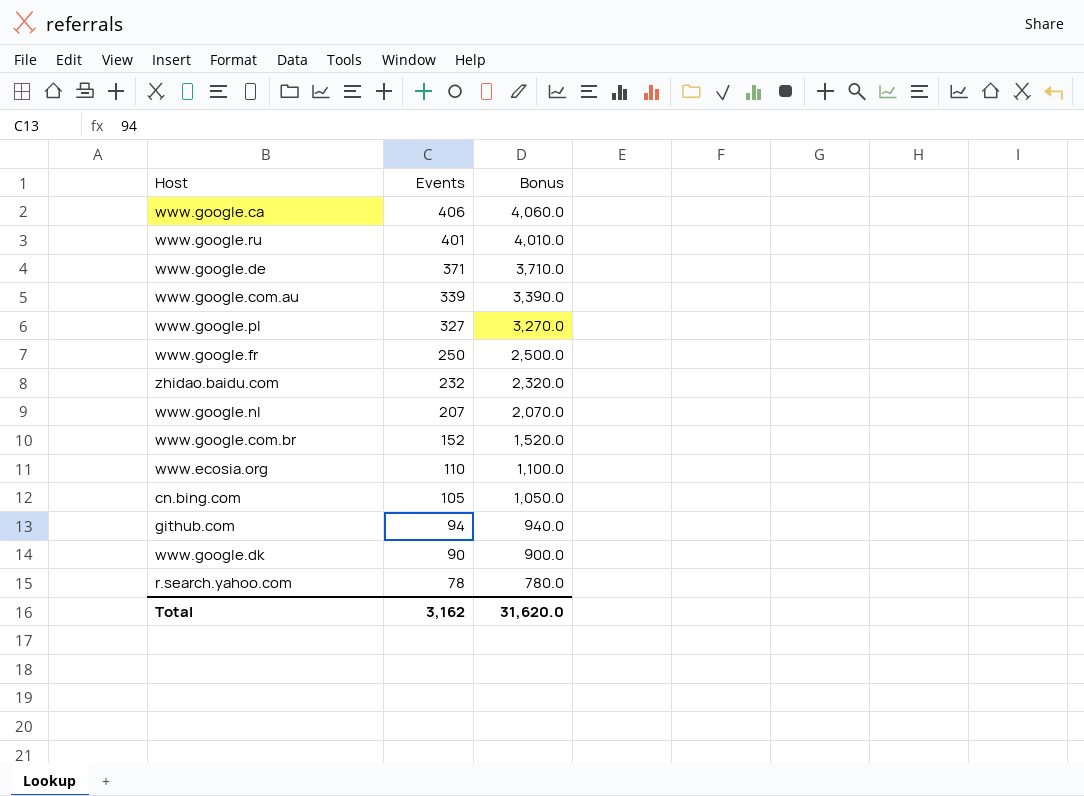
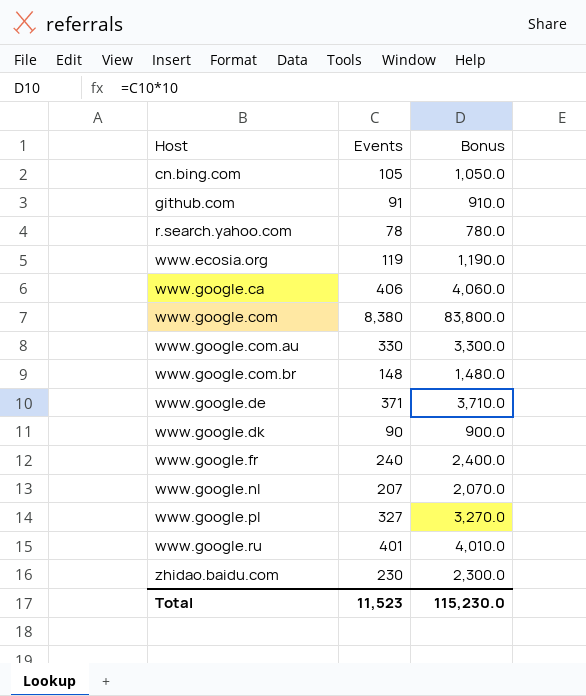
row order: Events descending -> Host ascending
github.com | Events: 94 -> 91
github.com | Bonus: 940.0 -> 910.0
www.ecosia.org | Events: 110 -> 119
www.ecosia.org | Bonus: 1,100.0 -> 1,190.0
row www.google.com: none -> 8,380 | 83,800.0
www.google.com.au | Events: 339 -> 330
www.google.com.au | Bonus: 3,390.0 -> 3,300.0
www.google.com.br | Events: 152 -> 148
www.google.com.br | Bonus: 1,520.0 -> 1,480.0
www.google.fr | Events: 250 -> 240
www.google.fr | Bonus: 2,500.0 -> 2,400.0
zhidao.baidu.com | Events: 232 -> 230
zhidao.baidu.com | Bonus: 2,320.0 -> 2,300.0
Total | Events: 3,162 -> 11,523
Total | Bonus: 31,620.0 -> 115,230.0

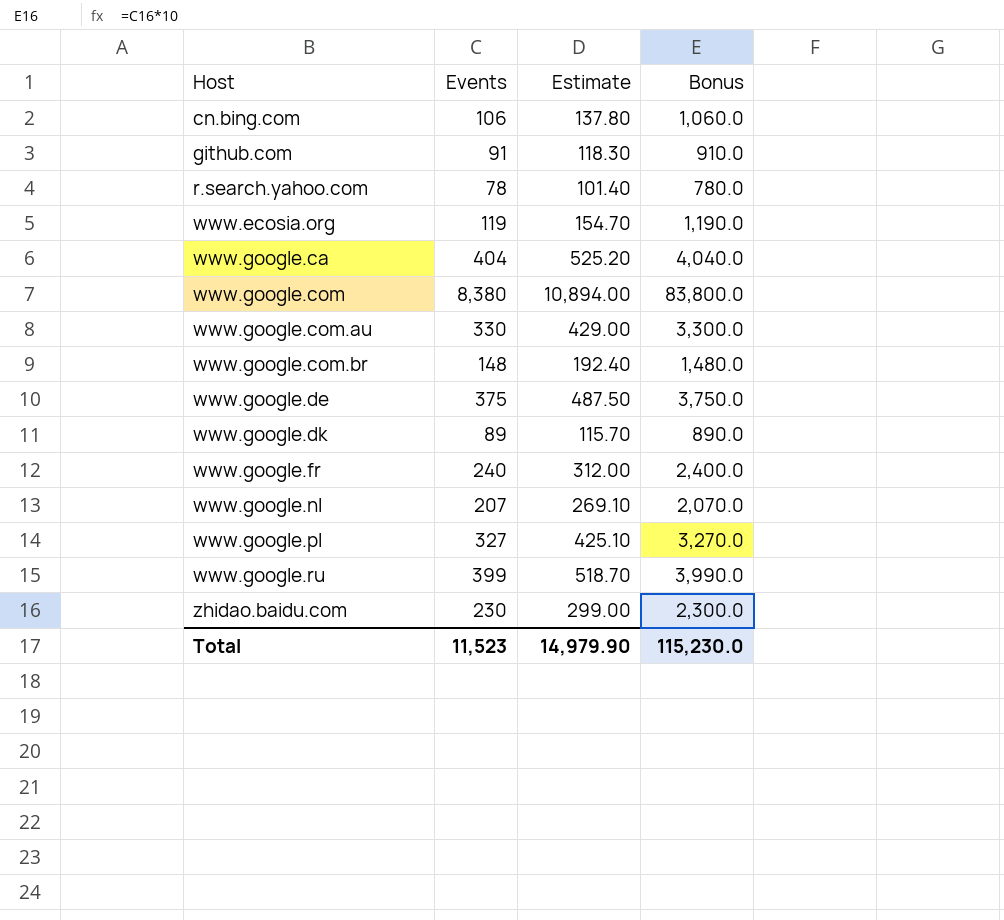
column Estimate | formula: none -> [Events] * 1.3
cn.bing.com | Events: 105 -> 106
cn.bing.com | Bonus: 1,050.0 -> 1,060.0
www.google.ca | Events: 406 -> 404
www.google.ca | Bonus: 4,060.0 -> 4,040.0
www.google.de | Events: 371 -> 375
www.google.de | Bonus: 3,710.0 -> 3,750.0
www.google.dk | Events: 90 -> 89
www.google.dk | Bonus: 900.0 -> 890.0
www.google.ru | Events: 401 -> 399
www.google.ru | Bonus: 4,010.0 -> 3,990.0

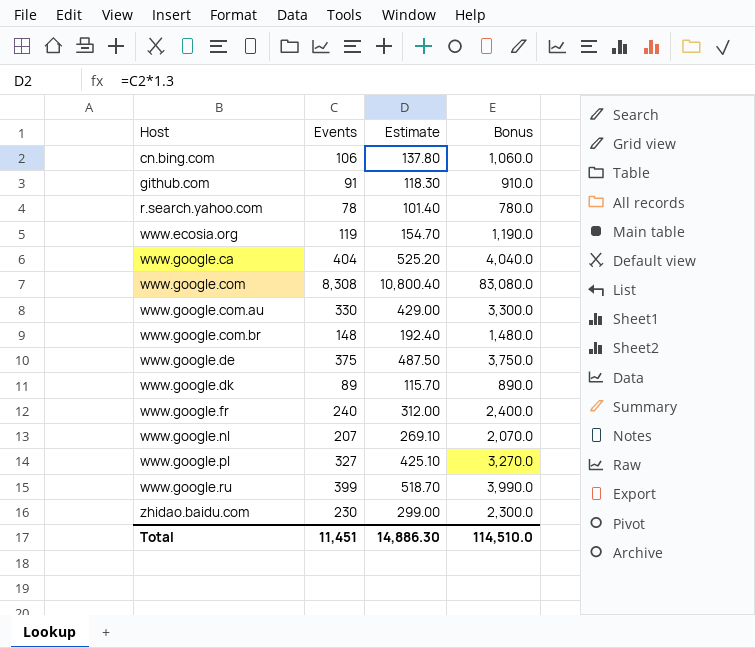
www.google.com | Events: 8,380 -> 8,308
www.google.com | Estimate: 10,894.00 -> 10,800.40
www.google.com | Bonus: 83,800.0 -> 83,080.0
Total | Events: 11,523 -> 11,451
Total | Estimate: 14,979.90 -> 14,886.30
Total | Bonus: 115,230.0 -> 114,510.0

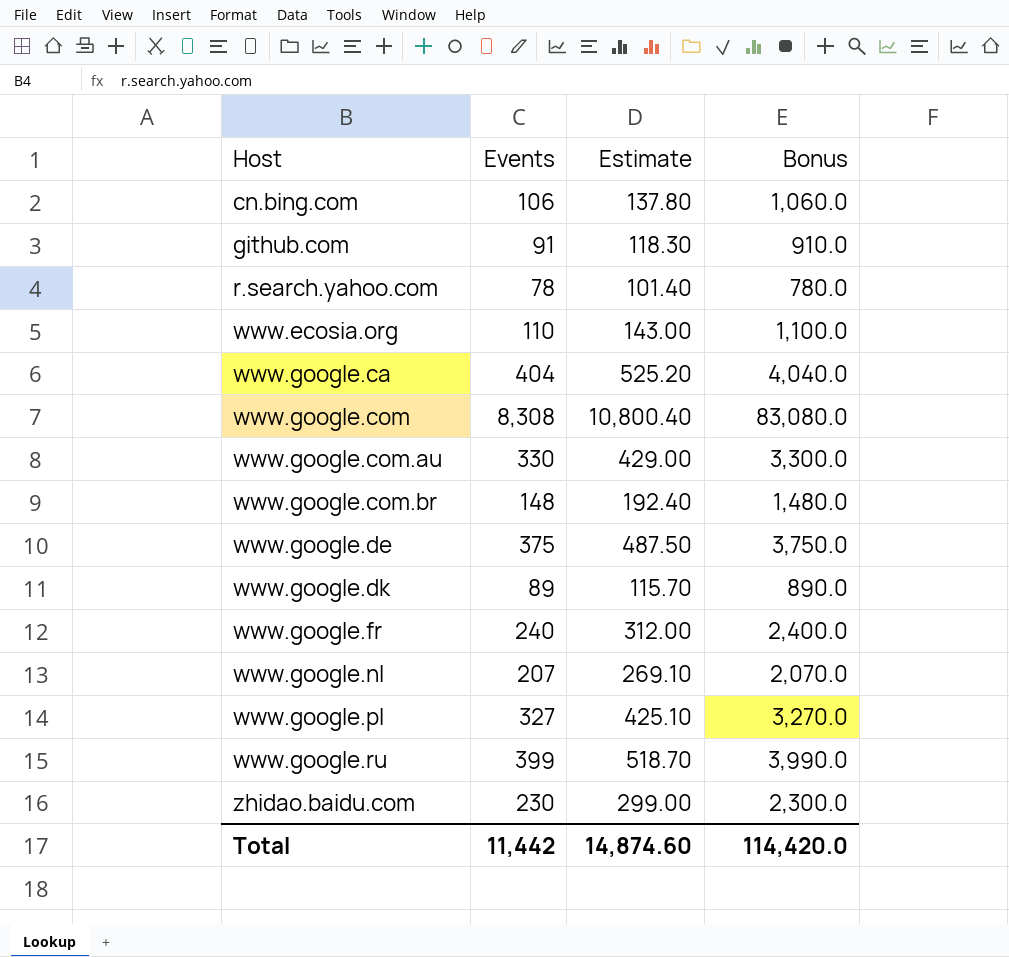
www.ecosia.org | Events: 119 -> 110
www.ecosia.org | Estimate: 154.70 -> 143.00
www.ecosia.org | Bonus: 1,190.0 -> 1,100.0
Total | Events: 11,451 -> 11,442
Total | Estimate: 14,886.30 -> 14,874.60
Total | Bonus: 114,510.0 -> 114,420.0

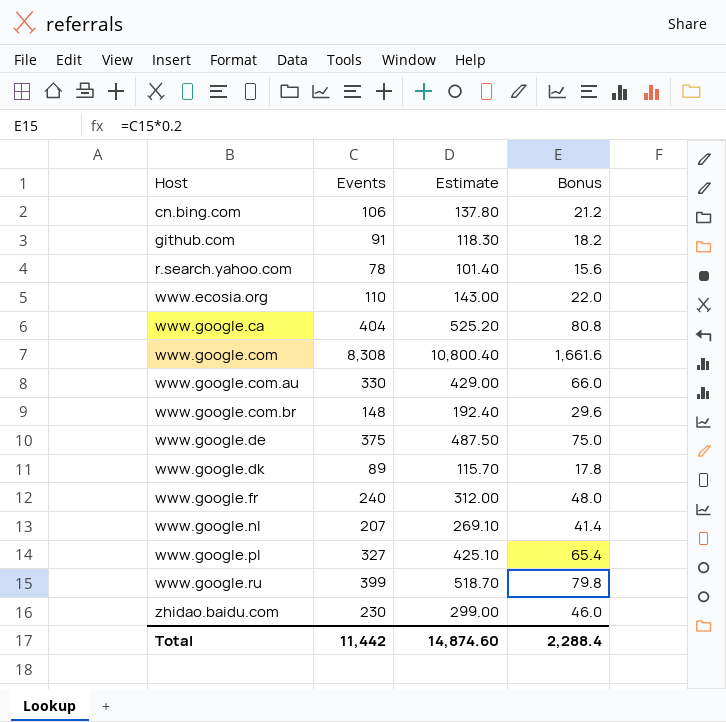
column Bonus | formula: [Events] * 10 -> [Events] * 0.2
Total | Bonus: 114,420.0 -> 2,288.4

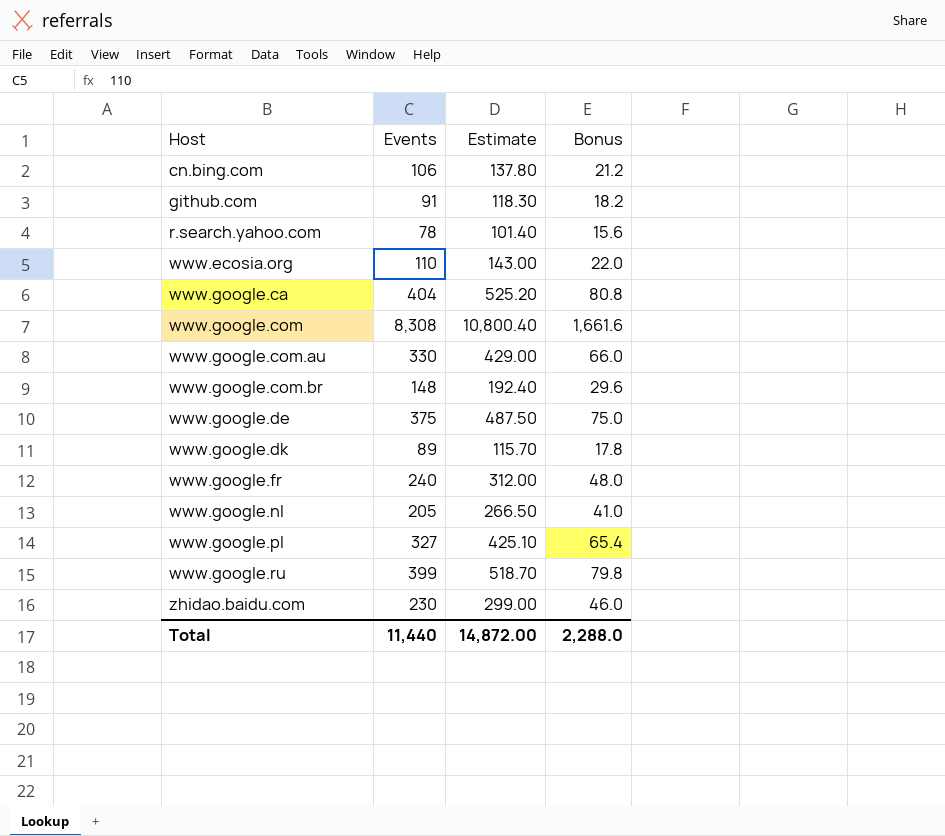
www.google.nl | Events: 207 -> 205
www.google.nl | Estimate: 269.10 -> 266.50
www.google.nl | Bonus: 41.4 -> 41.0
Total | Events: 11,442 -> 11,440
Total | Estimate: 14,874.60 -> 14,872.00
Total | Bonus: 2,288.4 -> 2,288.0

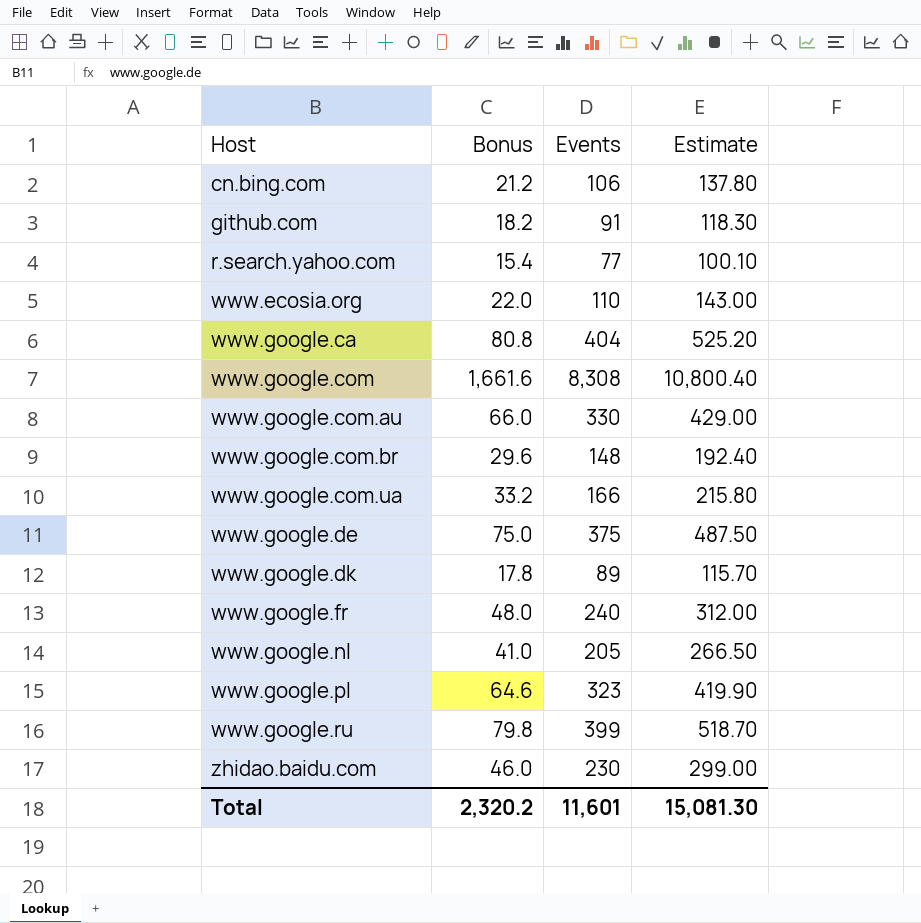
column Bonus | position: 4 -> 2
r.search.yahoo.com | Bonus: 15.6 -> 15.4
r.search.yahoo.com | Events: 78 -> 77
r.search.yahoo.com | Estimate: 101.40 -> 100.10
row www.google.com.ua: none -> 33.2 | 166 | 215.80
www.google.pl | Bonus: 65.4 -> 64.6
www.google.pl | Events: 327 -> 323
www.google.pl | Estimate: 425.10 -> 419.90
Total | Bonus: 2,288.0 -> 2,320.2
Total | Events: 11,440 -> 11,601
Total | Estimate: 14,872.00 -> 15,081.30

